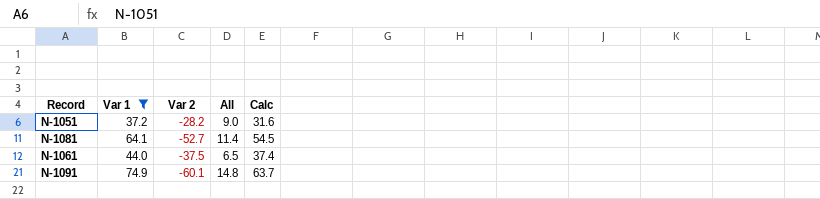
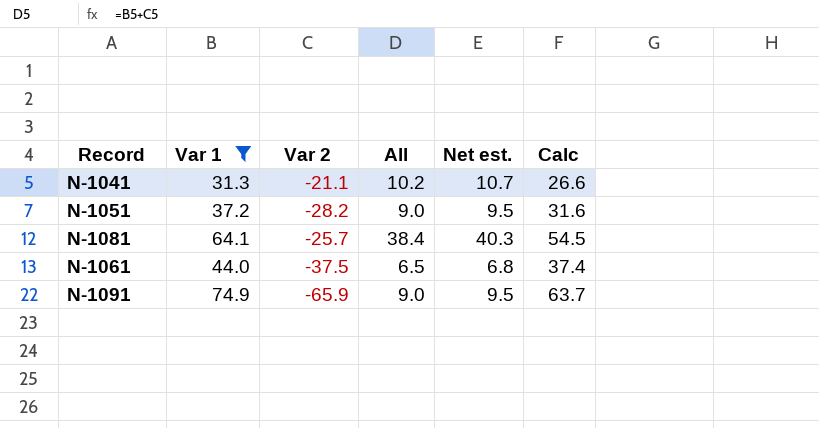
column Net est. | formula: none -> [All] * 1.05
row N-1041: none -> 31.3 | -21.1 | 10.2 | 10.7 | 26.6
N-1081 | Var 2: -52.7 -> -25.7
N-1081 | All: 11.4 -> 38.4
N-1091 | Var 2: -60.1 -> -65.9
N-1091 | All: 14.8 -> 9.0

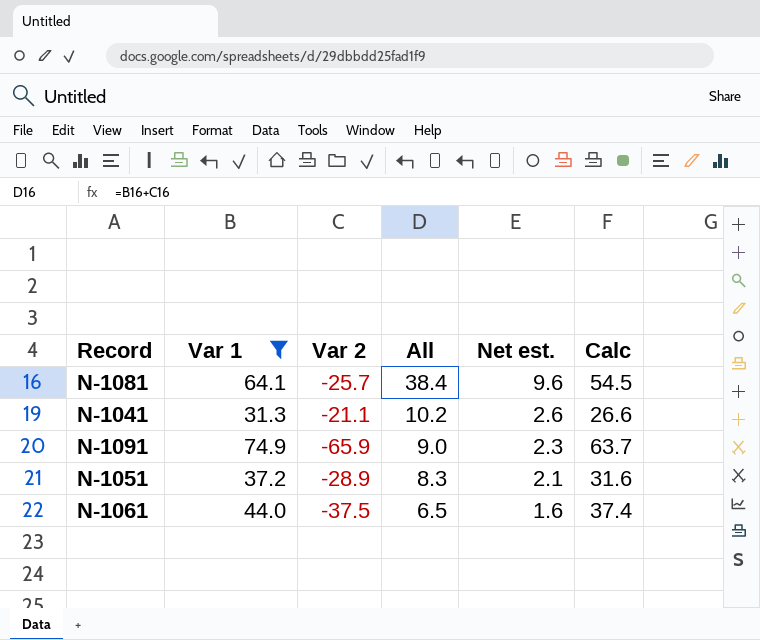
row order: none -> All descending
column Net est. | formula: [All] * 1.05 -> [All] * 0.25
N-1051 | Var 2: -28.2 -> -28.9
N-1051 | All: 9.0 -> 8.3

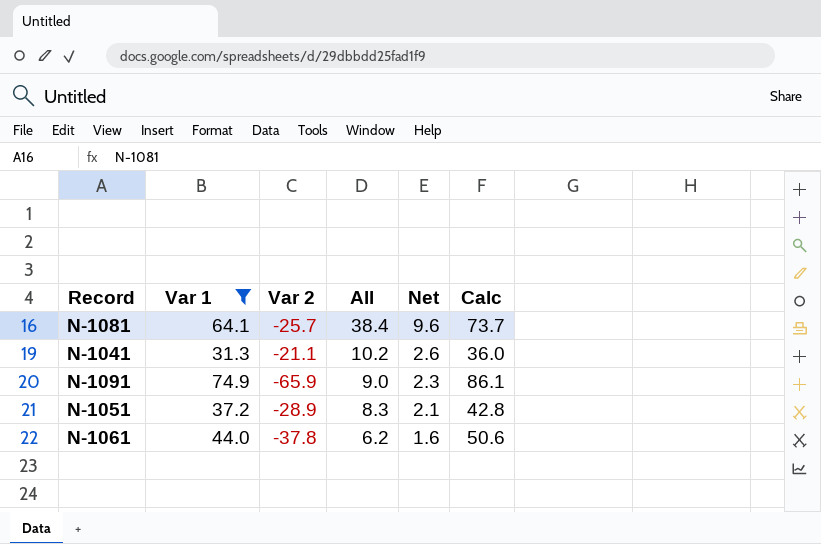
column name: Net est. -> Net
column Calc | formula: [Var 1] * 0.85 -> [Var 1] * 1.15
N-1061 | Var 2: -37.5 -> -37.8
N-1061 | All: 6.5 -> 6.2

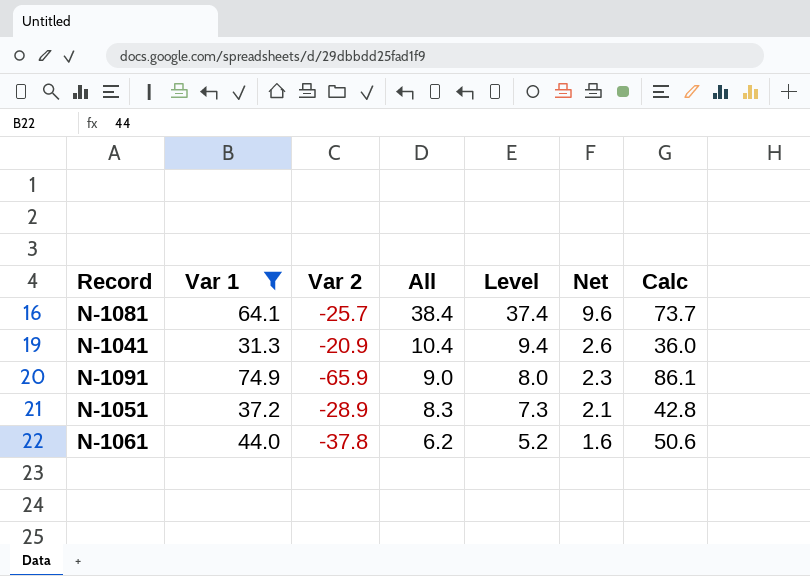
column Level | formula: none -> [All] - 1
N-1041 | Var 2: -21.1 -> -20.9
N-1041 | All: 10.2 -> 10.4

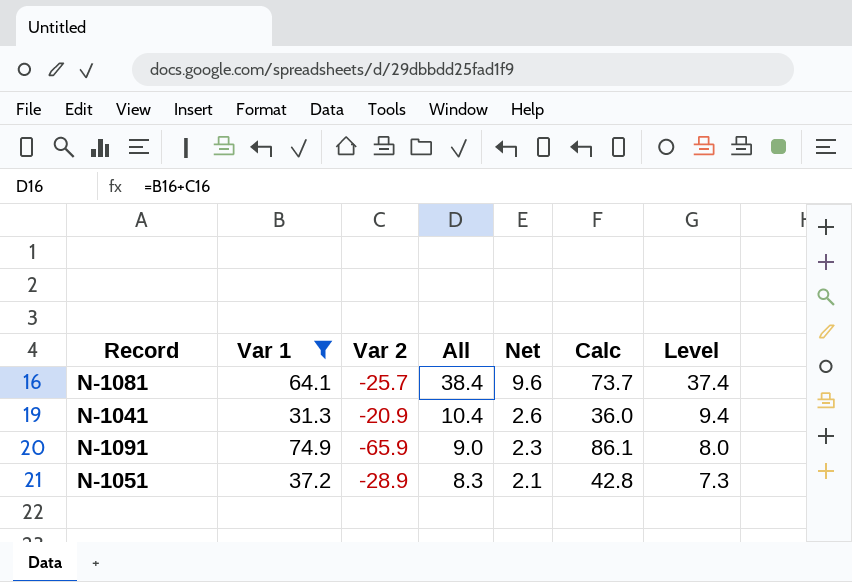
column Level | position: 5 -> 7
row N-1061: 44.0 | -37.8 | 6.2 | 5.2 | 1.6 | 50.6 -> none

